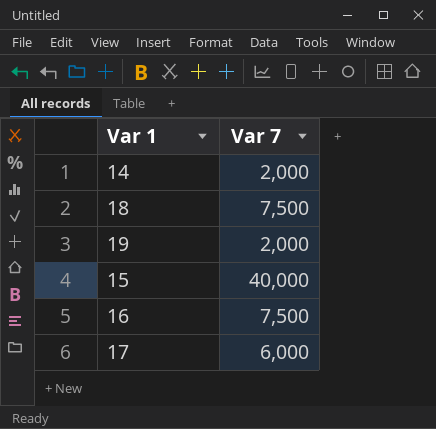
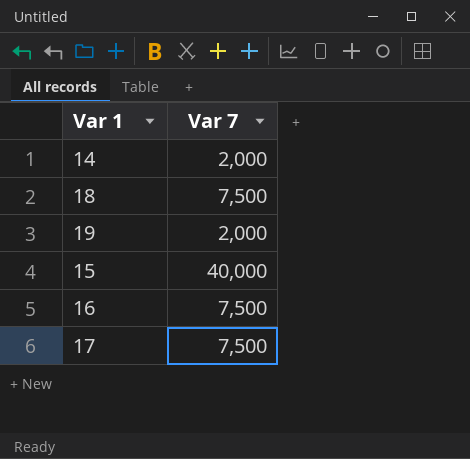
17 | Var 7: 6,000 -> 7,500

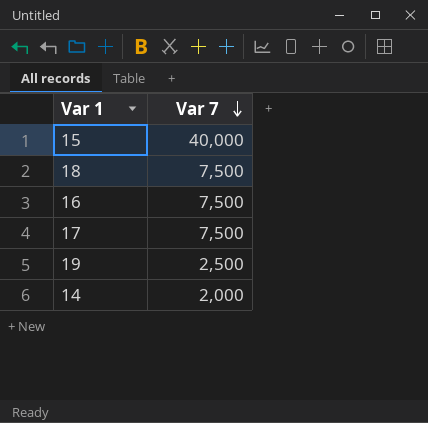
row order: none -> Var 7 descending
19 | Var 7: 2,000 -> 2,500

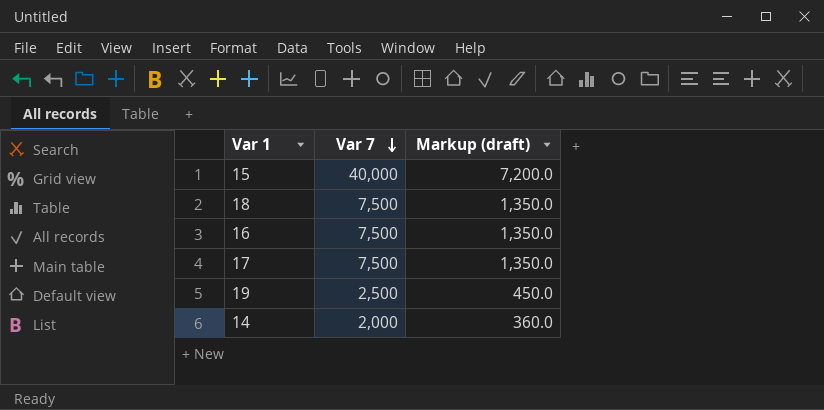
column Markup (draft) | formula: none -> [Var 7] * 0.18

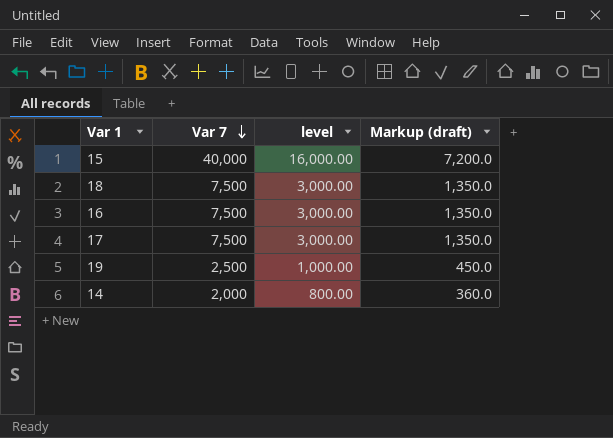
column level | formula: none -> [Var 7] * 0.4

